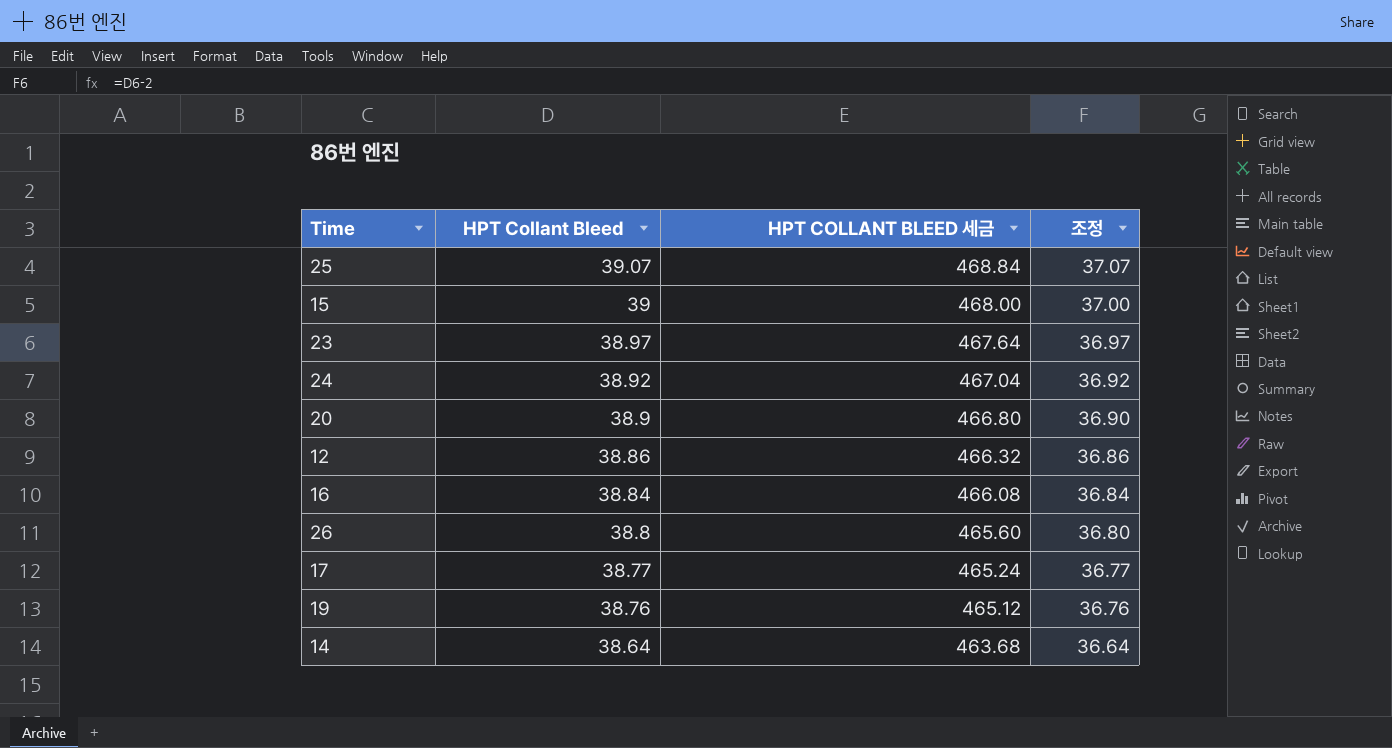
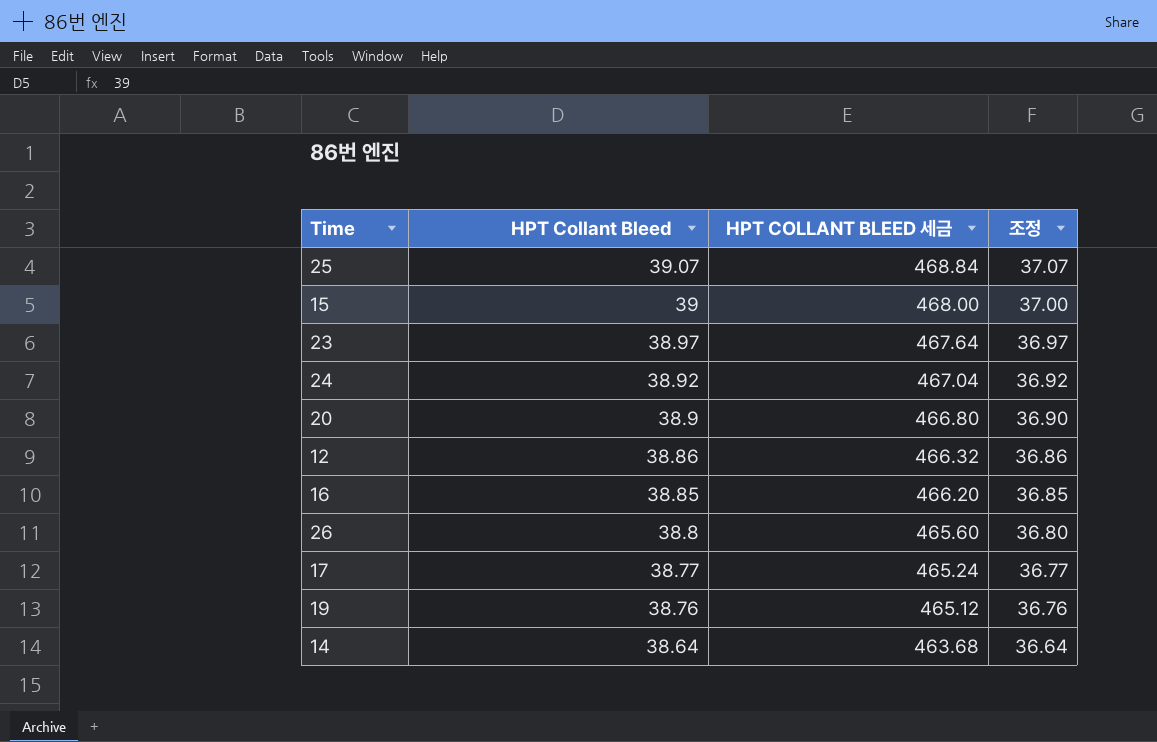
16 | HPT Collant Bleed: 38.84 -> 38.85
16 | HPT COLLANT BLEED 세금: 466.08 -> 466.20
16 | 조정: 36.84 -> 36.85

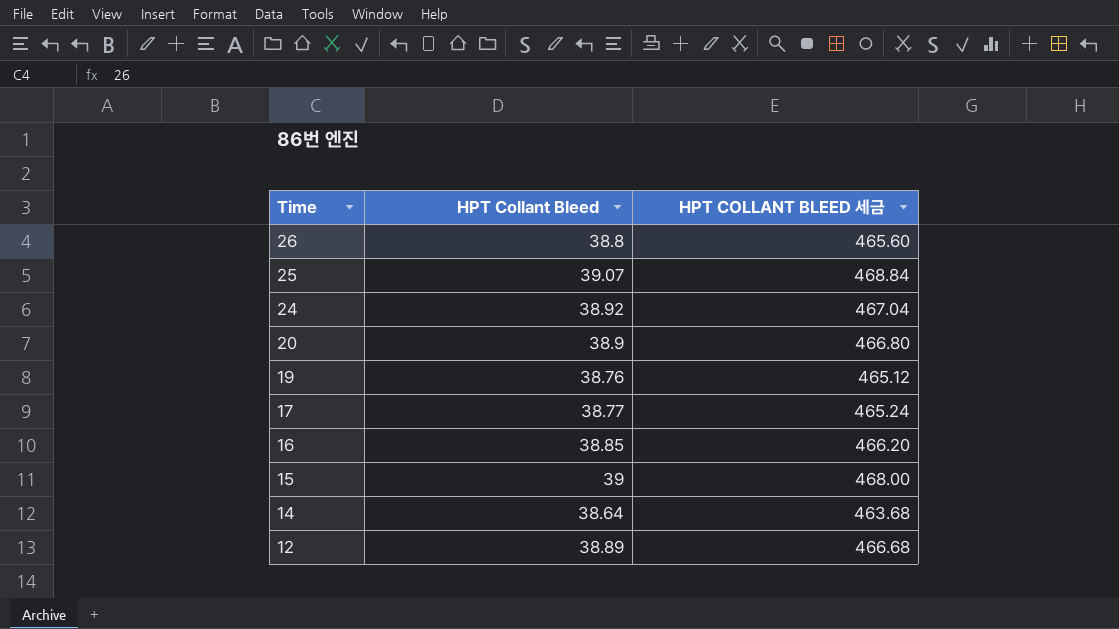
row order: HPT Collant Bleed descending -> Time descending
column 조정 | formula: [HPT Collant Bleed] - 2 -> none
row 23: 38.97 | 467.64 | 36.97 -> none
12 | HPT Collant Bleed: 38.86 -> 38.89
12 | HPT COLLANT BLEED 세금: 466.32 -> 466.68

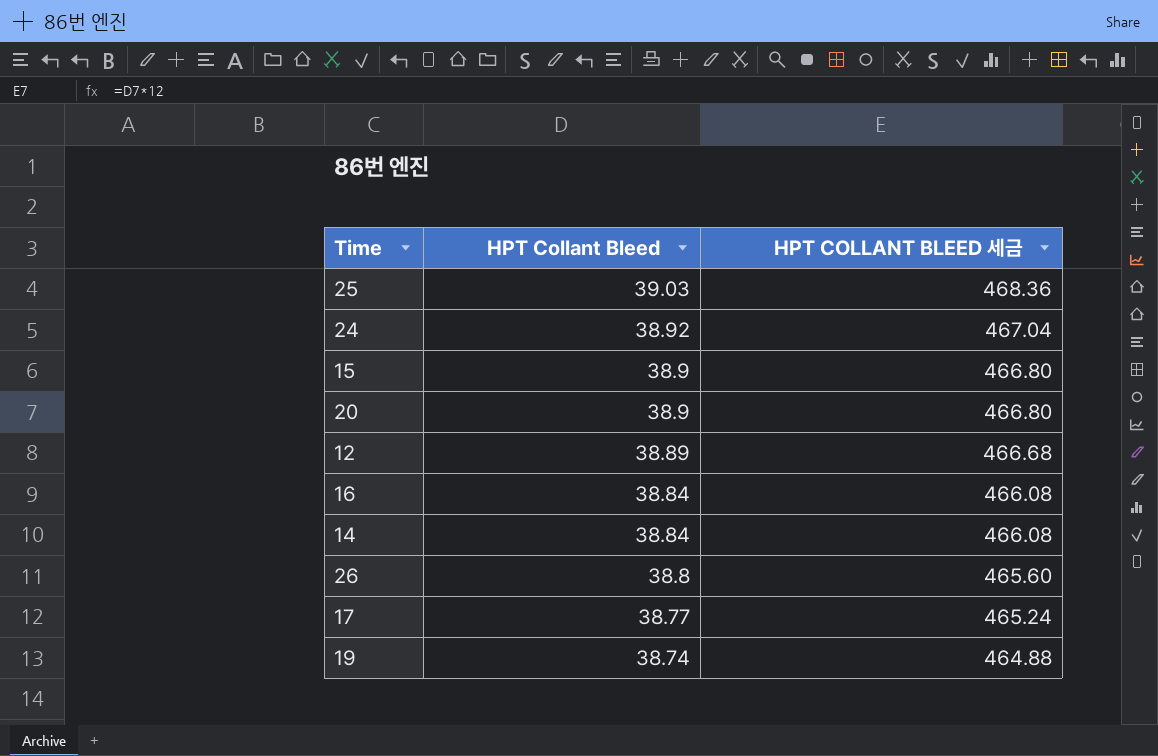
row order: Time descending -> HPT Collant Bleed descending
25 | HPT Collant Bleed: 39.07 -> 39.03
25 | HPT COLLANT BLEED 세금: 468.84 -> 468.36
15 | HPT Collant Bleed: 39 -> 38.9
15 | HPT COLLANT BLEED 세금: 468.00 -> 466.80
16 | HPT Collant Bleed: 38.85 -> 38.84
16 | HPT COLLANT BLEED 세금: 466.20 -> 466.08
14 | HPT Collant Bleed: 38.64 -> 38.84
14 | HPT COLLANT BLEED 세금: 463.68 -> 466.08
19 | HPT Collant Bleed: 38.76 -> 38.74
19 | HPT COLLANT BLEED 세금: 465.12 -> 464.88

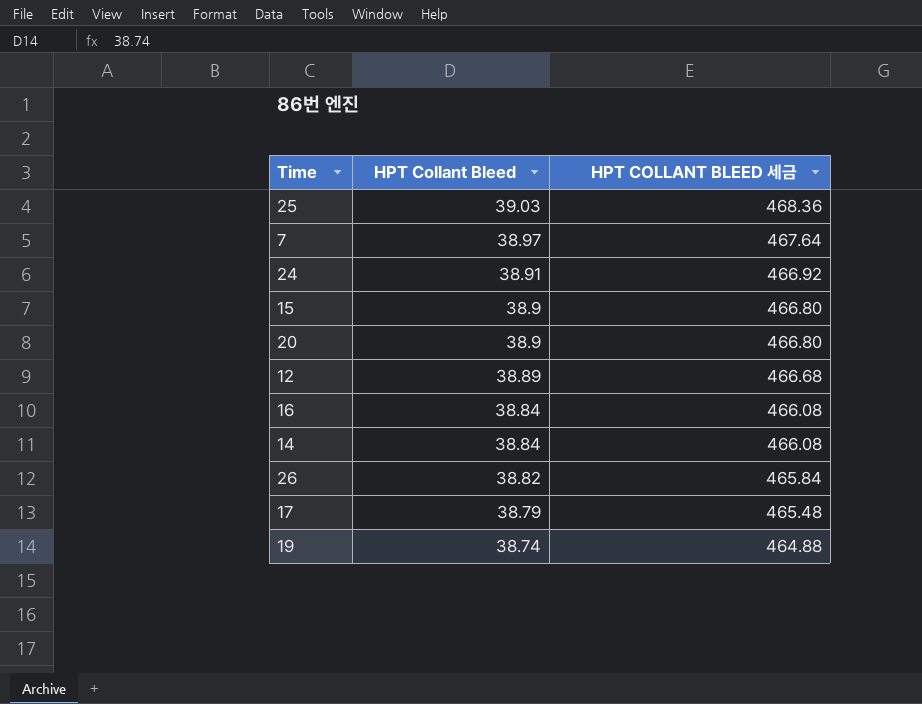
row 7: none -> 38.97 | 467.64
24 | HPT Collant Bleed: 38.92 -> 38.91
24 | HPT COLLANT BLEED 세금: 467.04 -> 466.92
26 | HPT Collant Bleed: 38.8 -> 38.82
26 | HPT COLLANT BLEED 세금: 465.60 -> 465.84
17 | HPT Collant Bleed: 38.77 -> 38.79
17 | HPT COLLANT BLEED 세금: 465.24 -> 465.48

